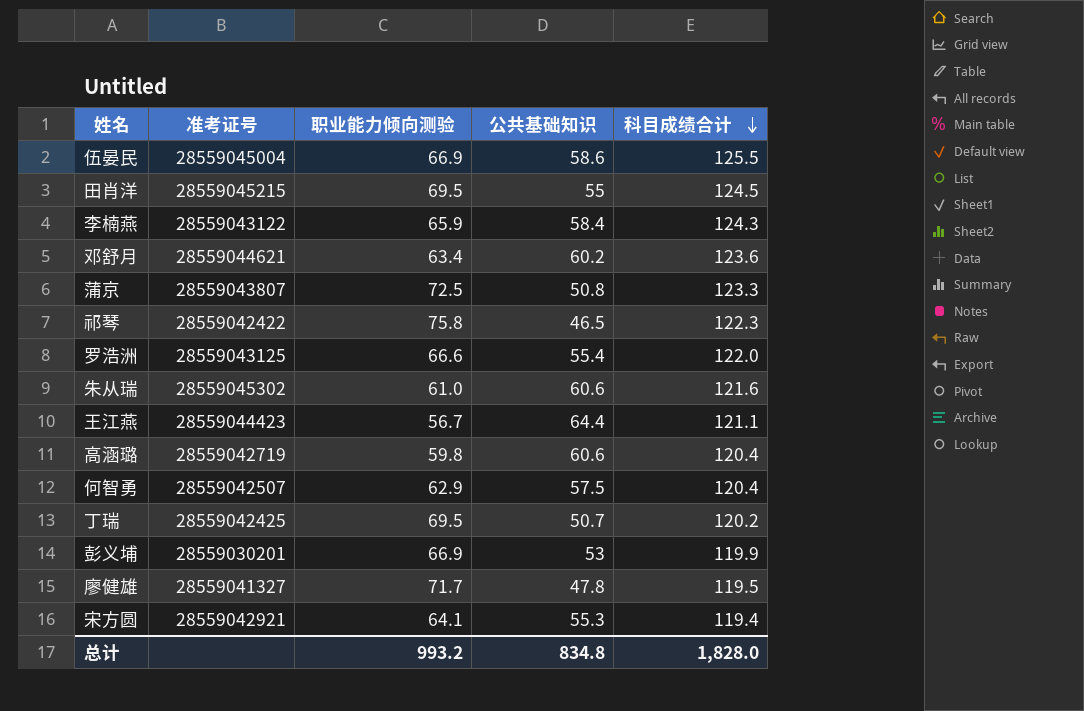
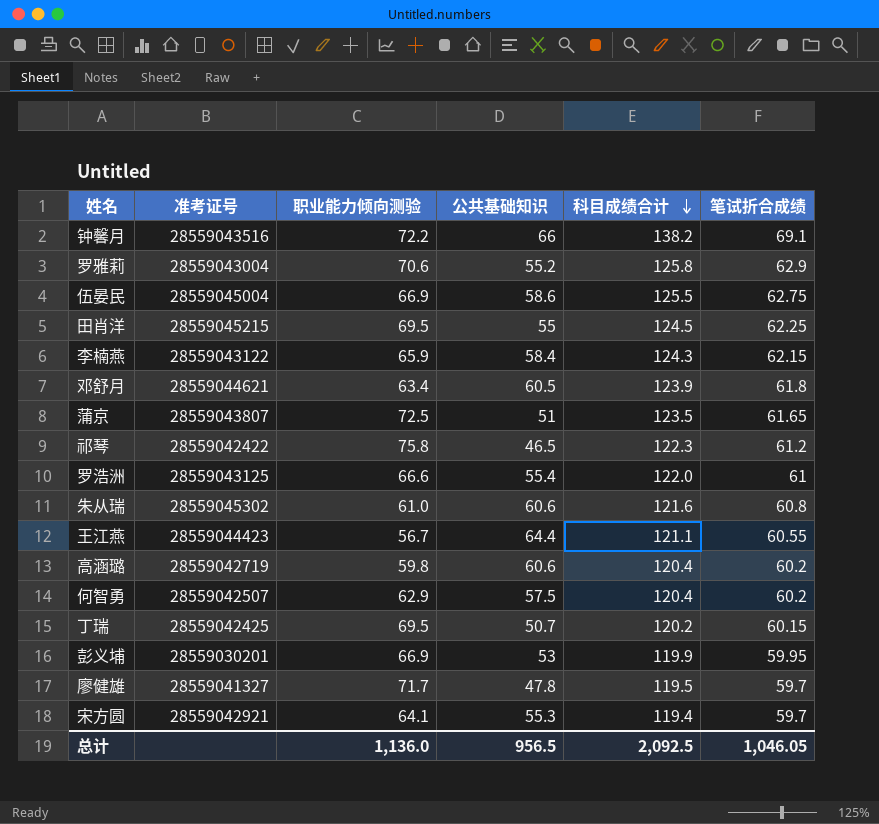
column 笔试折合成绩 | position: none -> 6
row 钟馨月: none -> 28559043516 | 72.2 | 66 | 138.2 | 69.1
row 罗雅莉: none -> 28559043004 | 70.6 | 55.2 | 125.8 | 62.9
邓舒月 | 公共基础知识: 60.2 -> 60.5
邓舒月 | 科目成绩合计: 123.6 -> 123.9
蒲京 | 公共基础知识: 50.8 -> 51
蒲京 | 科目成绩合计: 123.3 -> 123.5
总计 | 职业能力倾向测验: 993.2 -> 1,136.0
总计 | 公共基础知识: 834.8 -> 956.5
总计 | 科目成绩合计: 1,828.0 -> 2,092.5

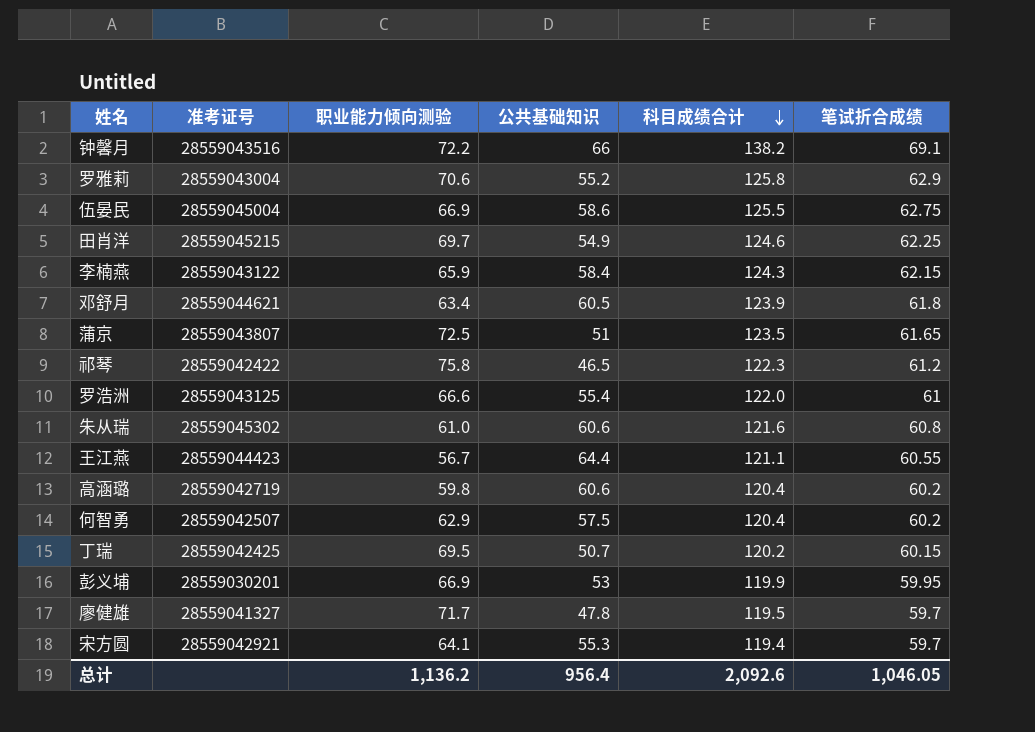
田肖洋 | 职业能力倾向测验: 69.5 -> 69.7
田肖洋 | 公共基础知识: 55 -> 54.9
田肖洋 | 科目成绩合计: 124.5 -> 124.6
总计 | 职业能力倾向测验: 1,136.0 -> 1,136.2
总计 | 公共基础知识: 956.5 -> 956.4
总计 | 科目成绩合计: 2,092.5 -> 2,092.6

